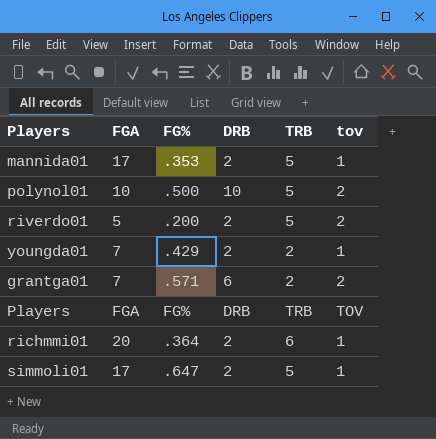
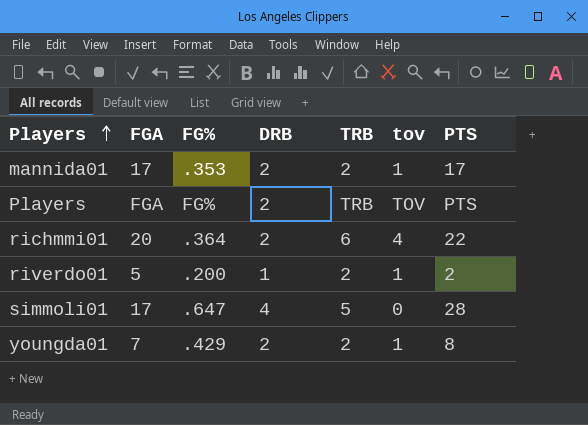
row order: none -> Players ascending
column PTS | position: none -> 7
row polynol01: 10 | .500 | 10 | 5 | 2 -> none
row grantga01: 7 | .571 | 6 | 2 | 2 -> none
mannida01 | TRB: 5 -> 2
Players | DRB: DRB -> 2
richmmi01 | tov: 1 -> 4
riverdo01 | DRB: 2 -> 1
riverdo01 | TRB: 5 -> 2
riverdo01 | tov: 2 -> 1
simmoli01 | DRB: 2 -> 4
simmoli01 | tov: 1 -> 0

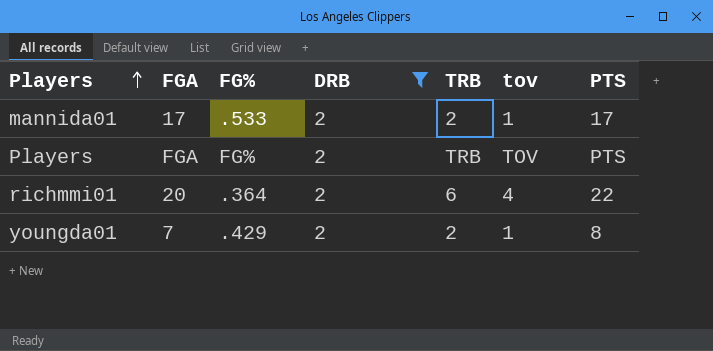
filter: none -> DRB = 2
mannida01 | FG%: .353 -> .533

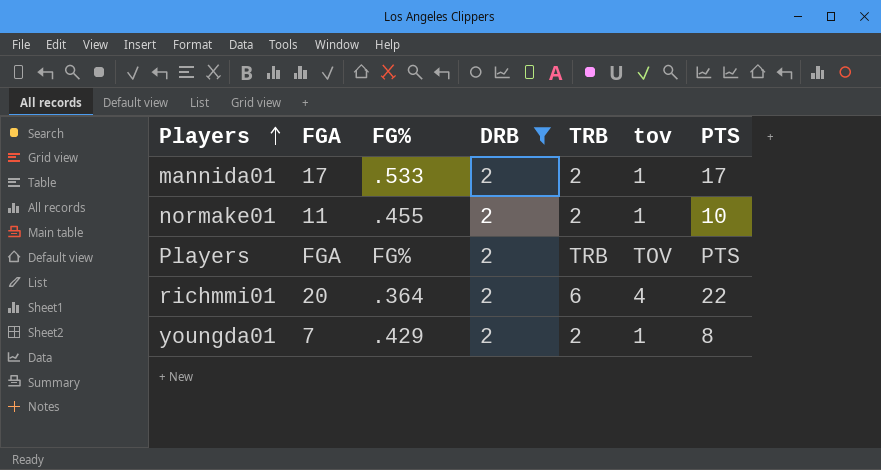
row normake01: none -> 11 | .455 | 2 | 2 | 1 | 10

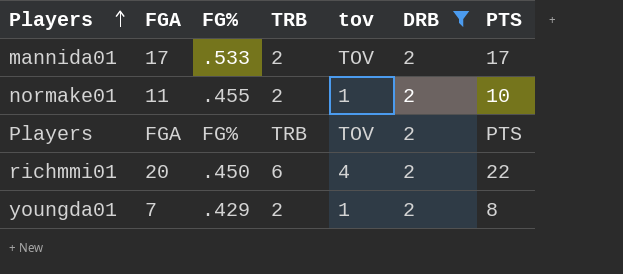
column DRB | position: 4 -> 6
mannida01 | tov: 1 -> TOV
richmmi01 | FG%: .364 -> .450

